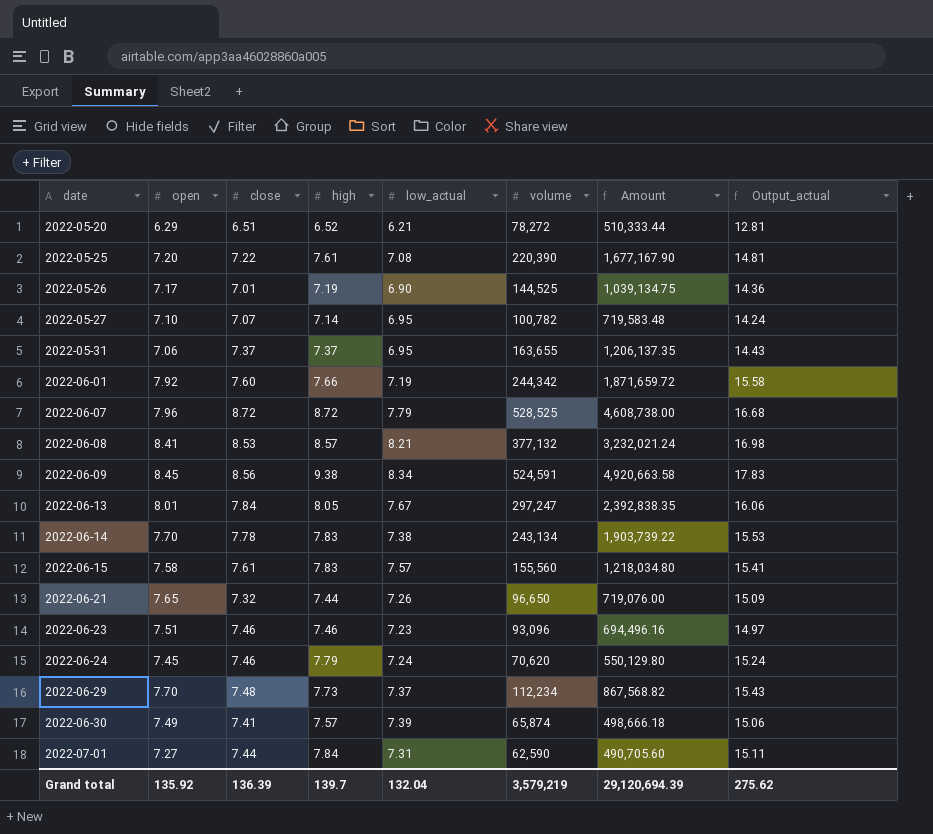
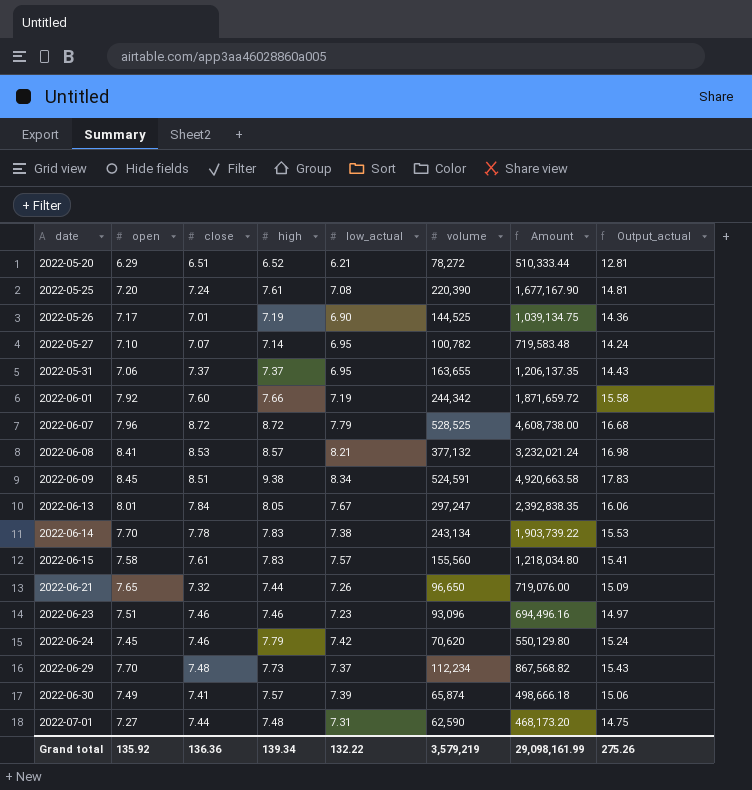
2022-05-25 | close: 7.22 -> 7.24
2022-06-09 | close: 8.56 -> 8.51
2022-06-24 | low_actual: 7.24 -> 7.42
2022-07-01 | high: 7.84 -> 7.48
2022-07-01 | Amount: 490,705.60 -> 468,173.20
2022-07-01 | Output_actual: 15.11 -> 14.75
Grand total | close: 136.39 -> 136.36
Grand total | high: 139.7 -> 139.34
Grand total | low_actual: 132.04 -> 132.22
Grand total | Amount: 29,120,694.39 -> 29,098,161.99
Grand total | Output_actual: 275.62 -> 275.26

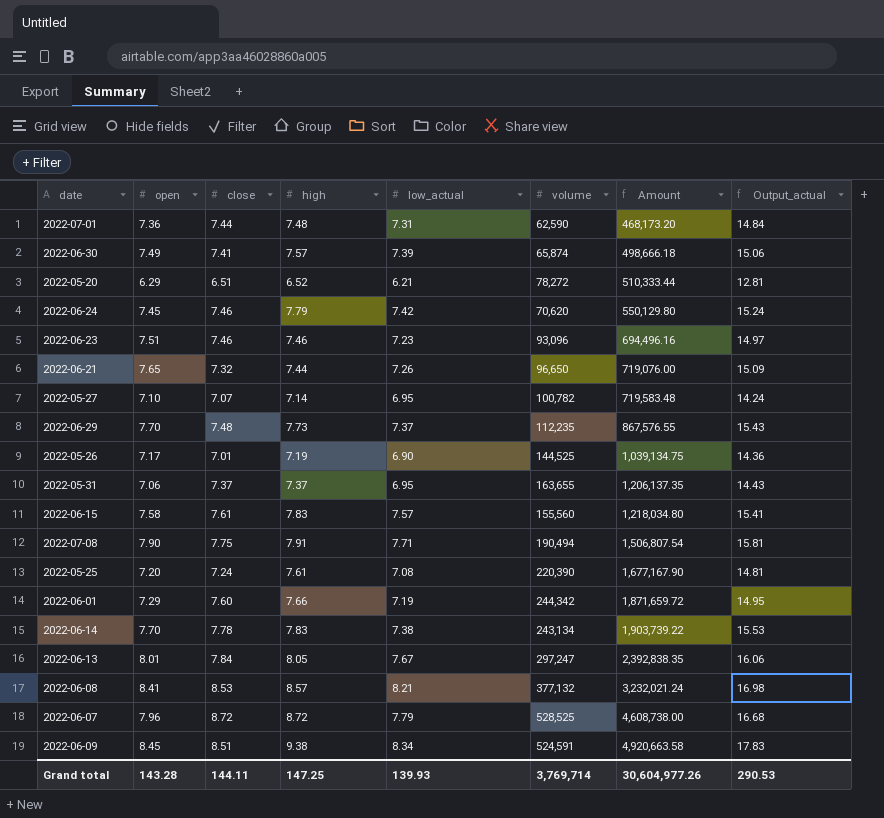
row order: date ascending -> Amount ascending
2022-07-01 | open: 7.27 -> 7.36
2022-07-01 | Output_actual: 14.75 -> 14.84
2022-06-29 | volume: 112,234 -> 112,235
2022-06-29 | Amount: 867,568.82 -> 867,576.55
row 2022-07-08: none -> 7.90 | 7.75 | 7.91 | 7.71 | 190,494 | 1,506,807.54 | 15.81
2022-06-01 | open: 7.92 -> 7.29
2022-06-01 | Output_actual: 15.58 -> 14.95
Grand total | open: 135.92 -> 143.28
Grand total | close: 136.36 -> 144.11
Grand total | high: 139.34 -> 147.25
Grand total | low_actual: 132.22 -> 139.93
Grand total | volume: 3,579,219 -> 3,769,714
Grand total | Amount: 29,098,161.99 -> 30,604,977.26
Grand total | Output_actual: 275.26 -> 290.53

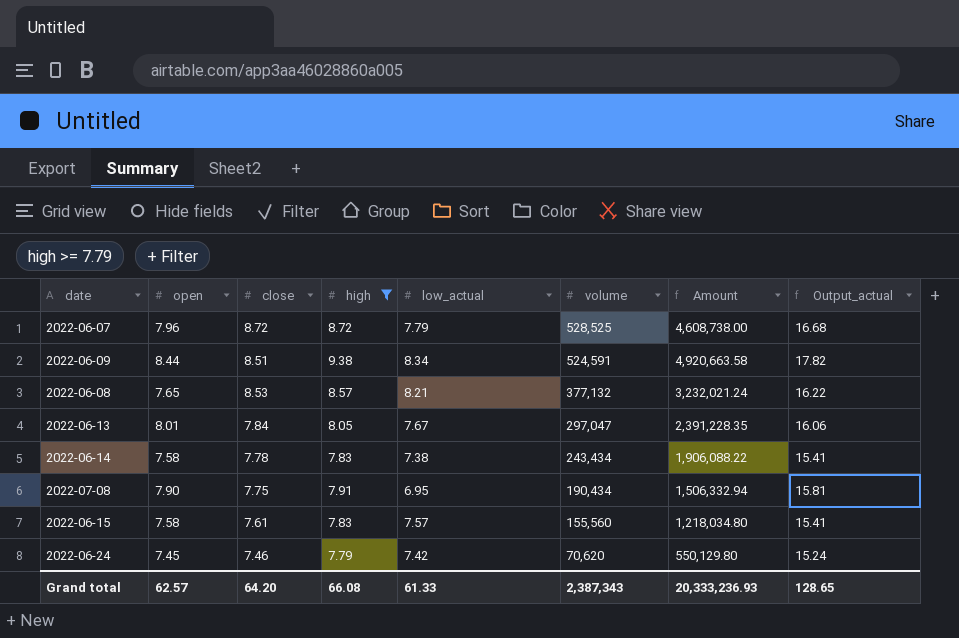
filter: none -> high >= 7.79
row order: Amount ascending -> volume descending
2022-06-09 | open: 8.45 -> 8.44
2022-06-09 | Output_actual: 17.83 -> 17.82
2022-06-08 | open: 8.41 -> 7.65
2022-06-08 | Output_actual: 16.98 -> 16.22
2022-06-13 | volume: 297,247 -> 297,047
2022-06-13 | Amount: 2,392,838.35 -> 2,391,228.35
2022-06-14 | open: 7.70 -> 7.58
2022-06-14 | volume: 243,134 -> 243,434
2022-06-14 | Amount: 1,903,739.22 -> 1,906,088.22
2022-06-14 | Output_actual: 15.53 -> 15.41
2022-07-08 | low_actual: 7.71 -> 6.95
2022-07-08 | volume: 190,494 -> 190,434
2022-07-08 | Amount: 1,506,807.54 -> 1,506,332.94
Grand total | open: 143.28 -> 62.57
Grand total | close: 144.11 -> 64.20
Grand total | high: 147.25 -> 66.08
Grand total | low_actual: 139.93 -> 61.33
Grand total | volume: 3,769,714 -> 2,387,343
Grand total | Amount: 30,604,977.26 -> 20,333,236.93
Grand total | Output_actual: 290.53 -> 128.65

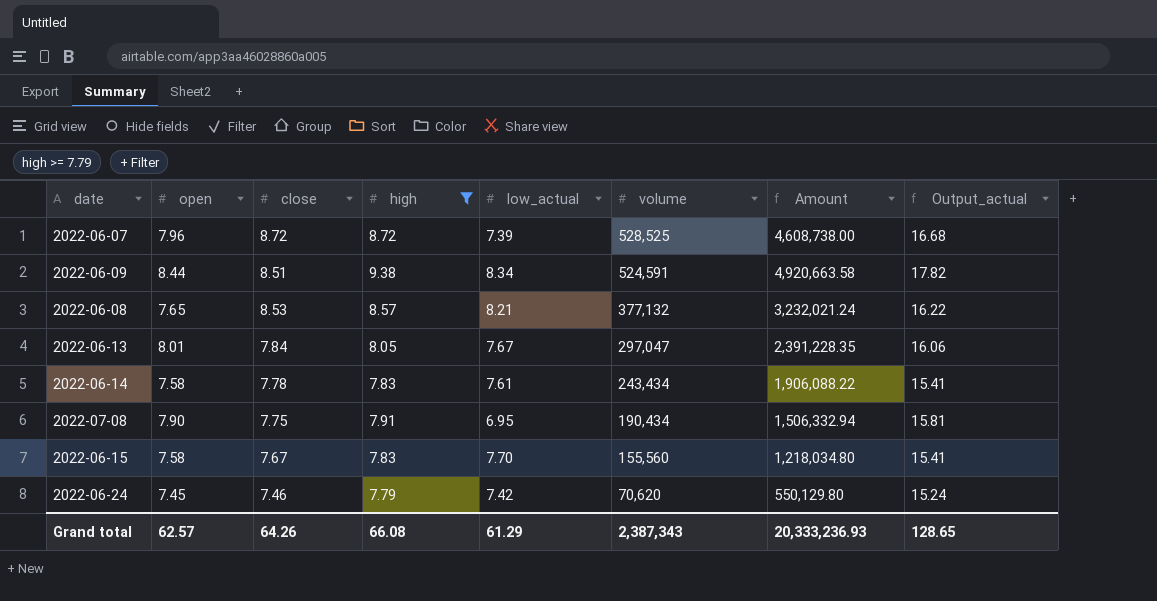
2022-06-07 | low_actual: 7.79 -> 7.39
2022-06-14 | low_actual: 7.38 -> 7.61
2022-06-15 | close: 7.61 -> 7.67
2022-06-15 | low_actual: 7.57 -> 7.70
Grand total | close: 64.20 -> 64.26
Grand total | low_actual: 61.33 -> 61.29

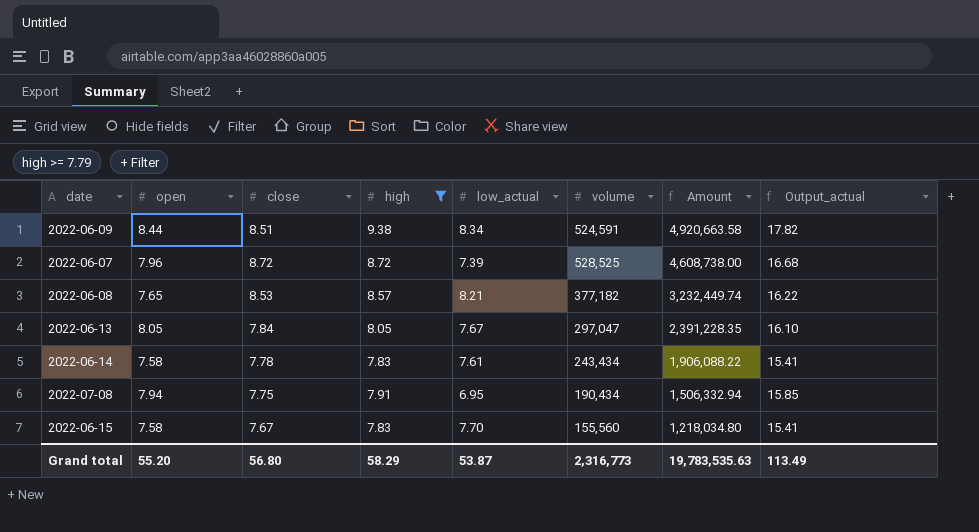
row order: volume descending -> Amount descending
row 2022-06-24: 7.45 | 7.46 | 7.79 | 7.42 | 70,620 | 550,129.80 | 15.24 -> none
2022-06-08 | volume: 377,132 -> 377,182
2022-06-08 | Amount: 3,232,021.24 -> 3,232,449.74
2022-06-13 | open: 8.01 -> 8.05
2022-06-13 | Output_actual: 16.06 -> 16.10
2022-07-08 | open: 7.90 -> 7.94
2022-07-08 | Output_actual: 15.81 -> 15.85
Grand total | open: 62.57 -> 55.20
Grand total | close: 64.26 -> 56.80
Grand total | high: 66.08 -> 58.29
Grand total | low_actual: 61.29 -> 53.87
Grand total | volume: 2,387,343 -> 2,316,773
Grand total | Amount: 20,333,236.93 -> 19,783,535.63
Grand total | Output_actual: 128.65 -> 113.49

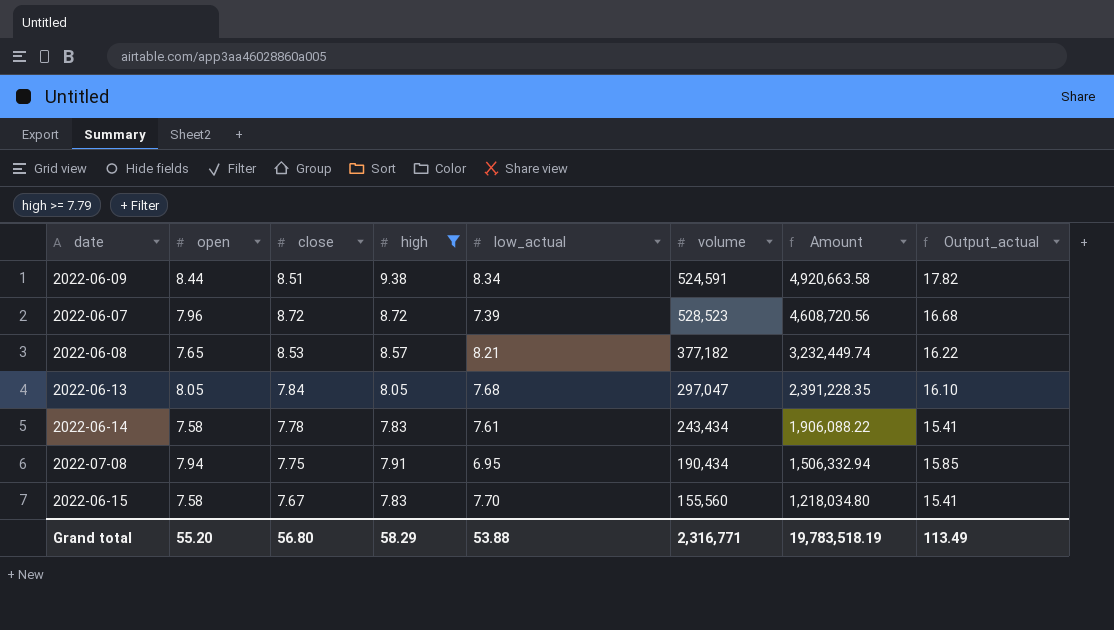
2022-06-07 | volume: 528,525 -> 528,523
2022-06-07 | Amount: 4,608,738.00 -> 4,608,720.56
2022-06-13 | low_actual: 7.67 -> 7.68
Grand total | low_actual: 53.87 -> 53.88
Grand total | volume: 2,316,773 -> 2,316,771
Grand total | Amount: 19,783,535.63 -> 19,783,518.19

